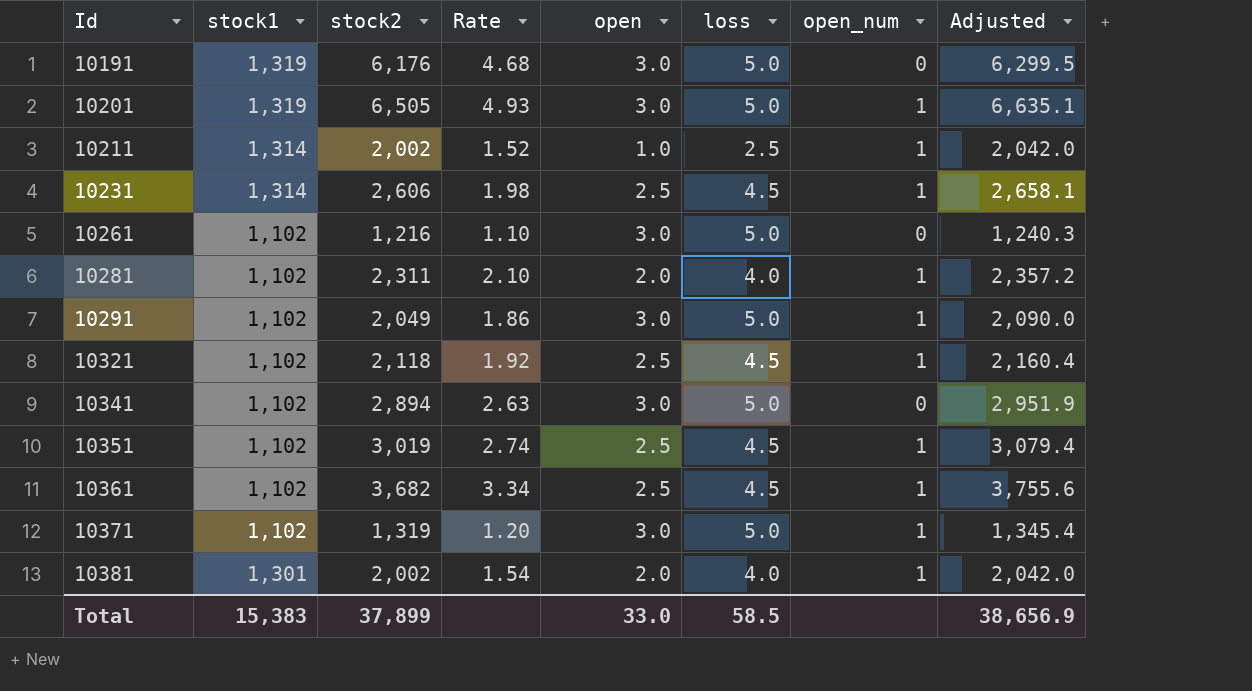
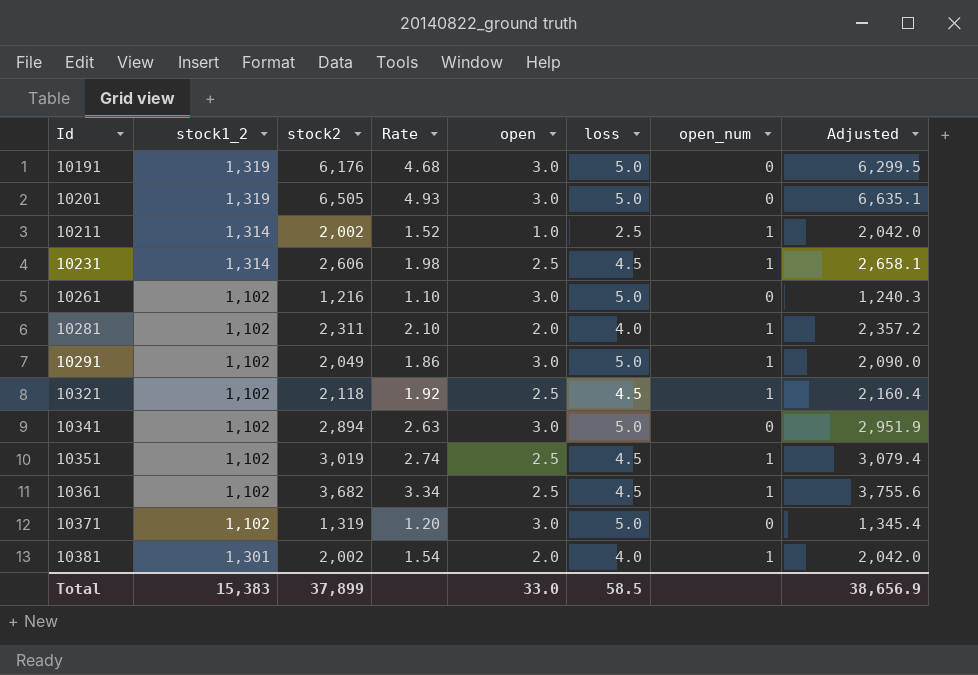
column name: stock1 -> stock1_2
10201 | open_num: 1 -> 0
10371 | open_num: 1 -> 0

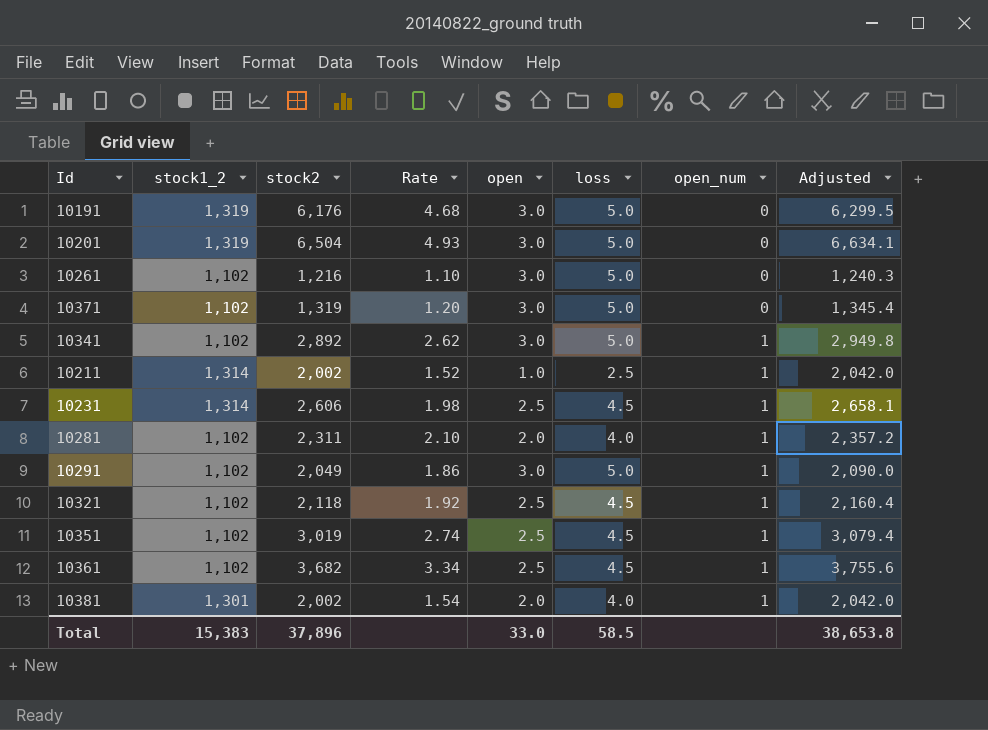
row order: Id ascending -> open_num ascending
10201 | stock2: 6,505 -> 6,504
10201 | Adjusted: 6,635.1 -> 6,634.1
10341 | stock2: 2,894 -> 2,892
10341 | Rate: 2.63 -> 2.62
10341 | open_num: 0 -> 1
10341 | Adjusted: 2,951.9 -> 2,949.8
Total | stock2: 37,899 -> 37,896
Total | Adjusted: 38,656.9 -> 38,653.8

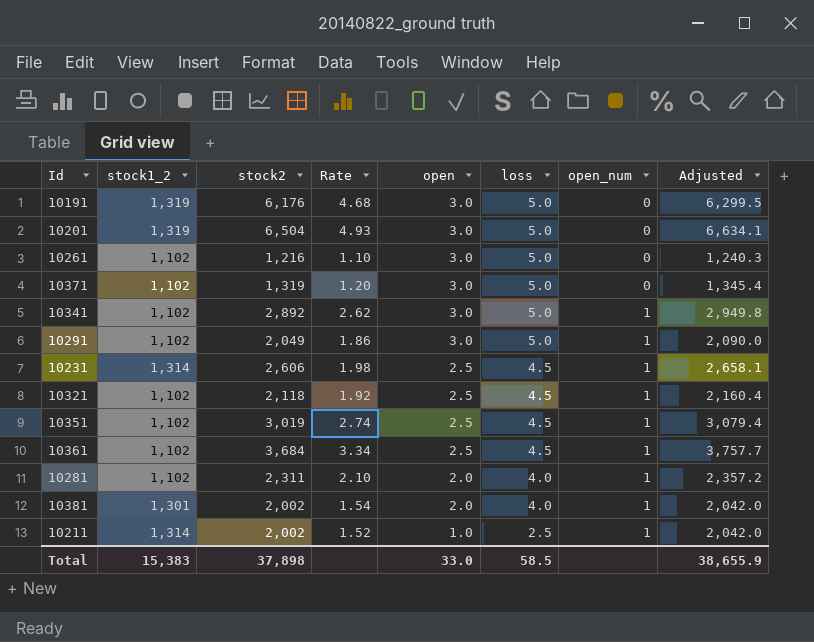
row order: open_num ascending -> open descending
10361 | stock2: 3,682 -> 3,684
10361 | Adjusted: 3,755.6 -> 3,757.7
Total | stock2: 37,896 -> 37,898
Total | Adjusted: 38,653.8 -> 38,655.9

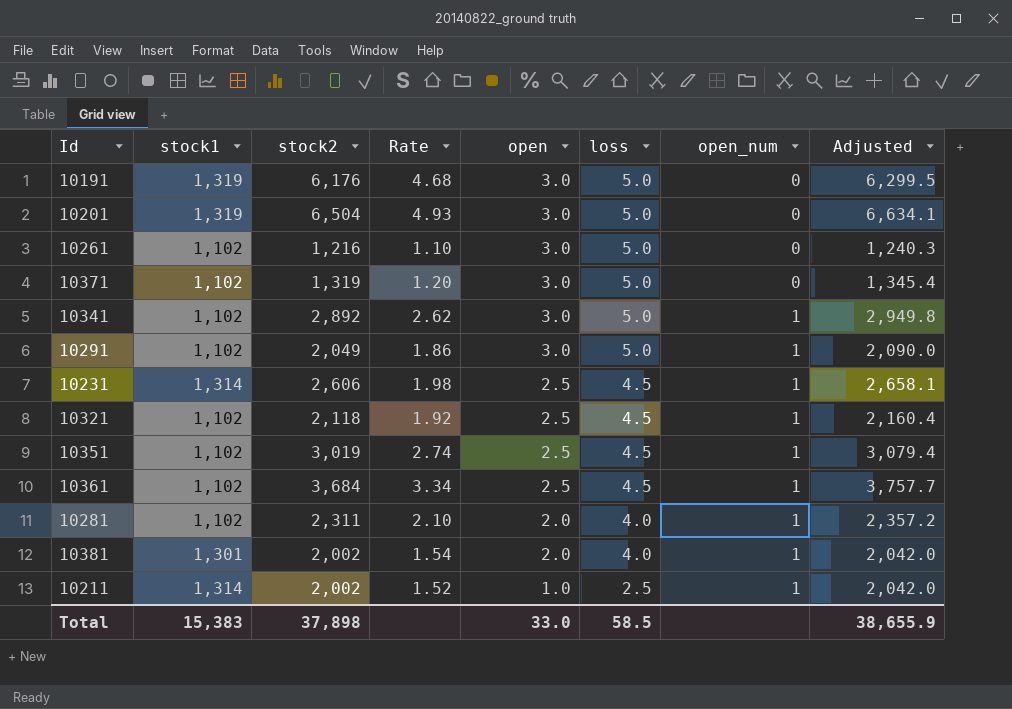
column name: stock1_2 -> stock1

